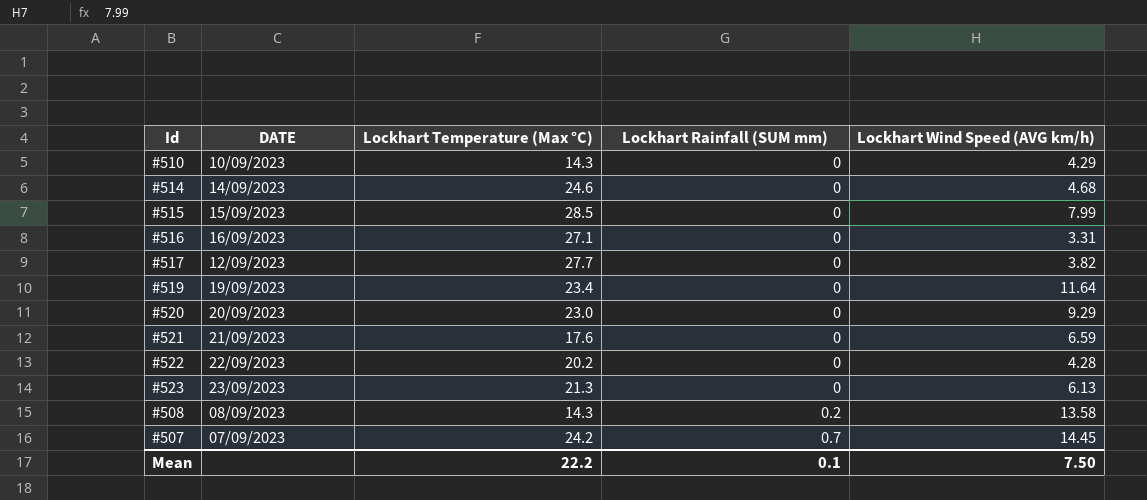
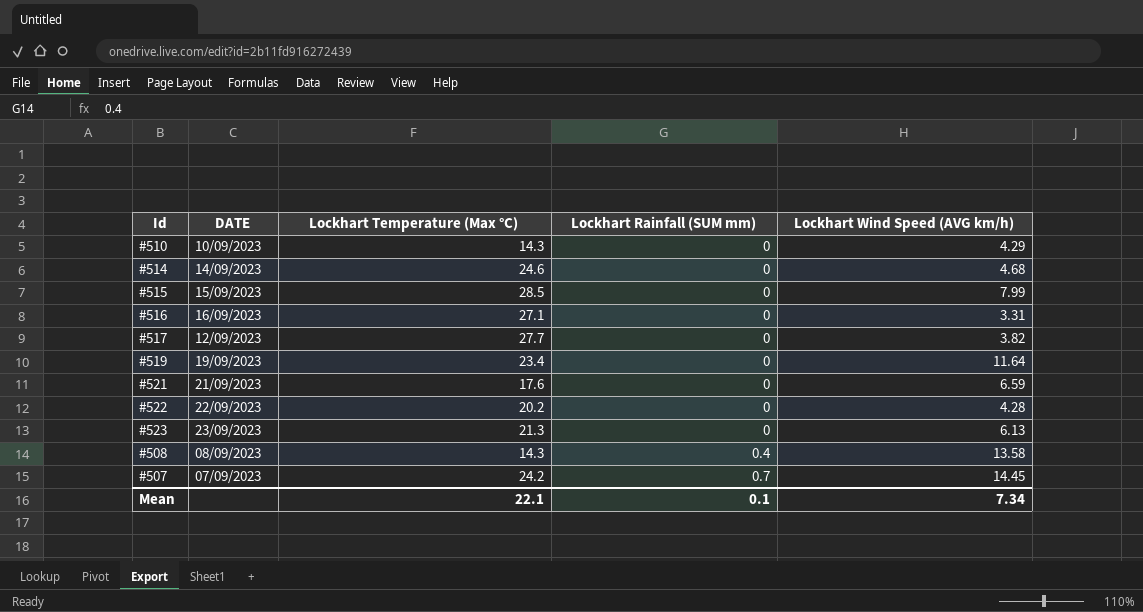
row #520: 20/09/2023 | 23.0 | 0 | 9.29 -> none
#508 | Lockhart Rainfall (SUM mm): 0.2 -> 0.4
Mean | Lockhart Temperature (Max °C): 22.2 -> 22.1
Mean | Lockhart Wind Speed (AVG km/h): 7.50 -> 7.34

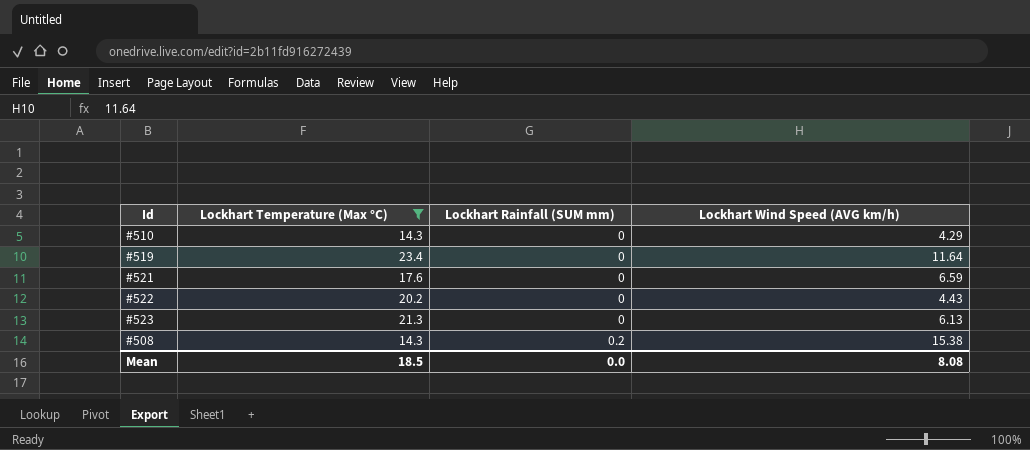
filter: none -> Lockhart Temperature (Max °C) <= 23.4
column DATE | position: 2 -> none
#522 | Lockhart Wind Speed (AVG km/h): 4.28 -> 4.43
#508 | Lockhart Rainfall (SUM mm): 0.4 -> 0.2
#508 | Lockhart Wind Speed (AVG km/h): 13.58 -> 15.38
Mean | Lockhart Temperature (Max °C): 22.1 -> 18.5
Mean | Lockhart Rainfall (SUM mm): 0.1 -> 0.0
Mean | Lockhart Wind Speed (AVG km/h): 7.34 -> 8.08

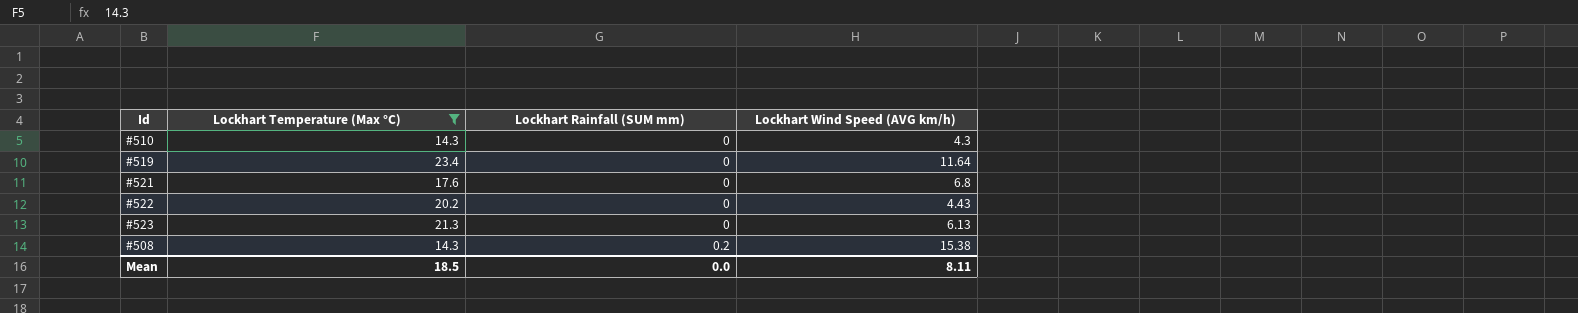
#510 | Lockhart Wind Speed (AVG km/h): 4.29 -> 4.3
#521 | Lockhart Wind Speed (AVG km/h): 6.59 -> 6.8
Mean | Lockhart Wind Speed (AVG km/h): 8.08 -> 8.11

